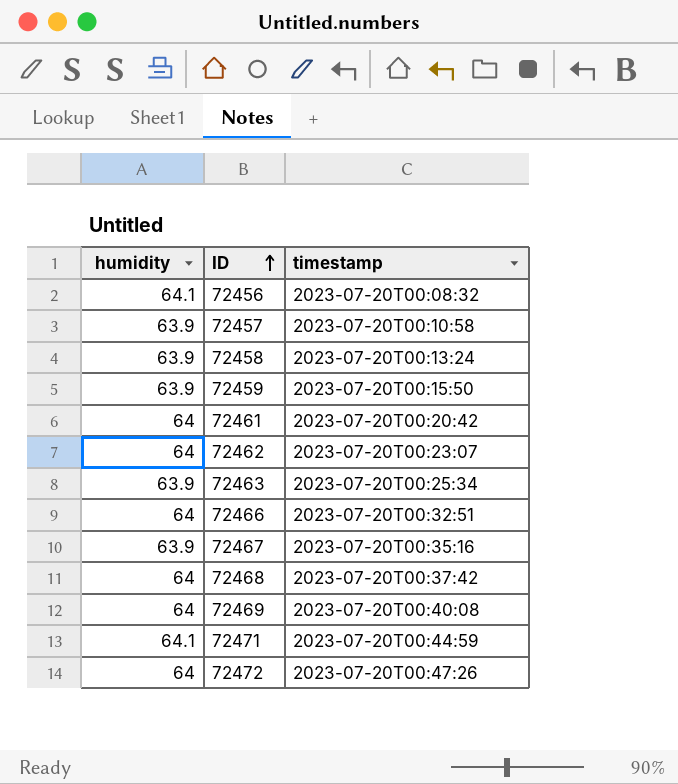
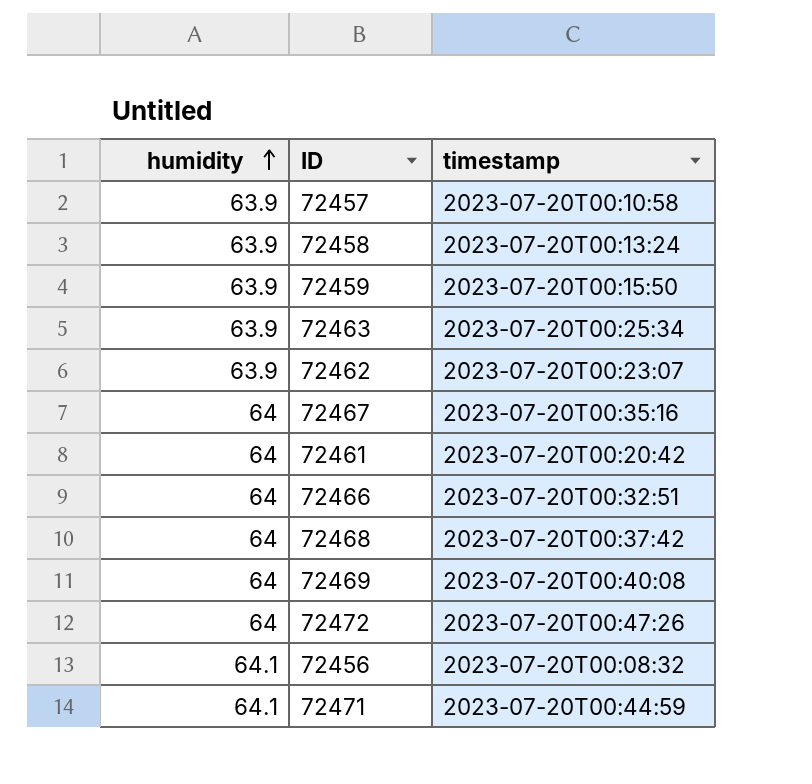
row order: ID ascending -> humidity ascending
72462 | humidity: 64 -> 63.9
72467 | humidity: 63.9 -> 64

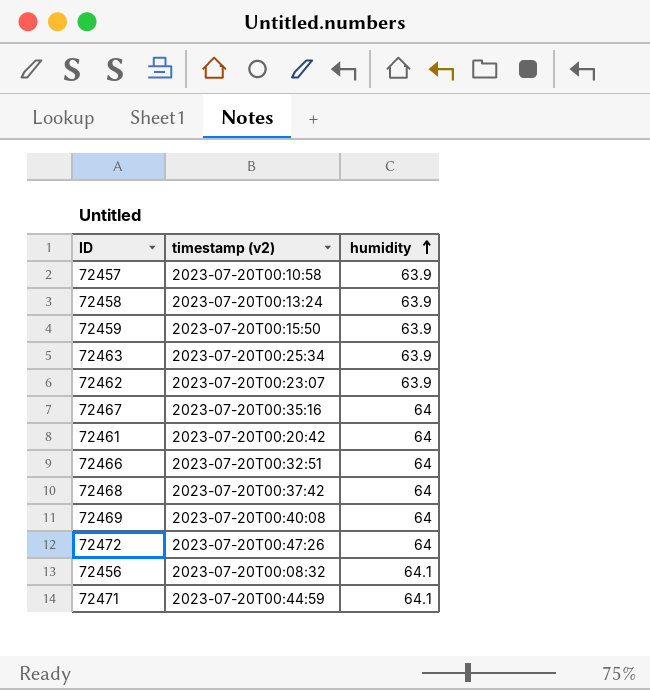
column name: timestamp -> timestamp (v2)
column humidity | position: 1 -> 3

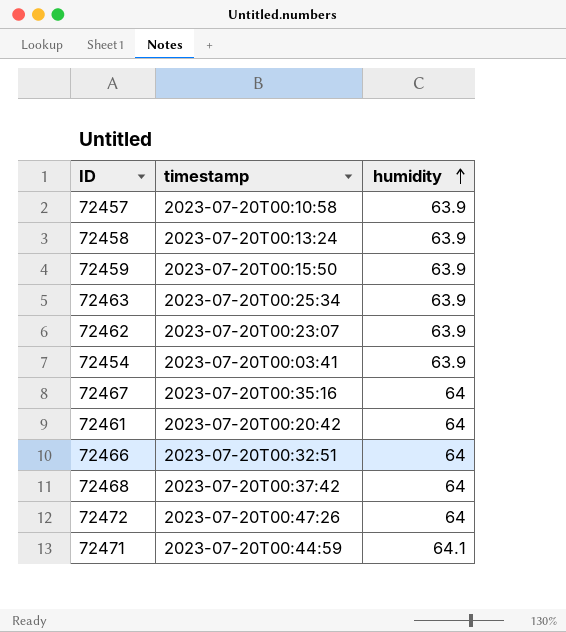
column name: timestamp (v2) -> timestamp
row 72469: 2023-07-20T00:40:08 | 64 -> none
row 72456: 2023-07-20T00:08:32 | 64.1 -> none
row 72454: none -> 2023-07-20T00:03:41 | 63.9

